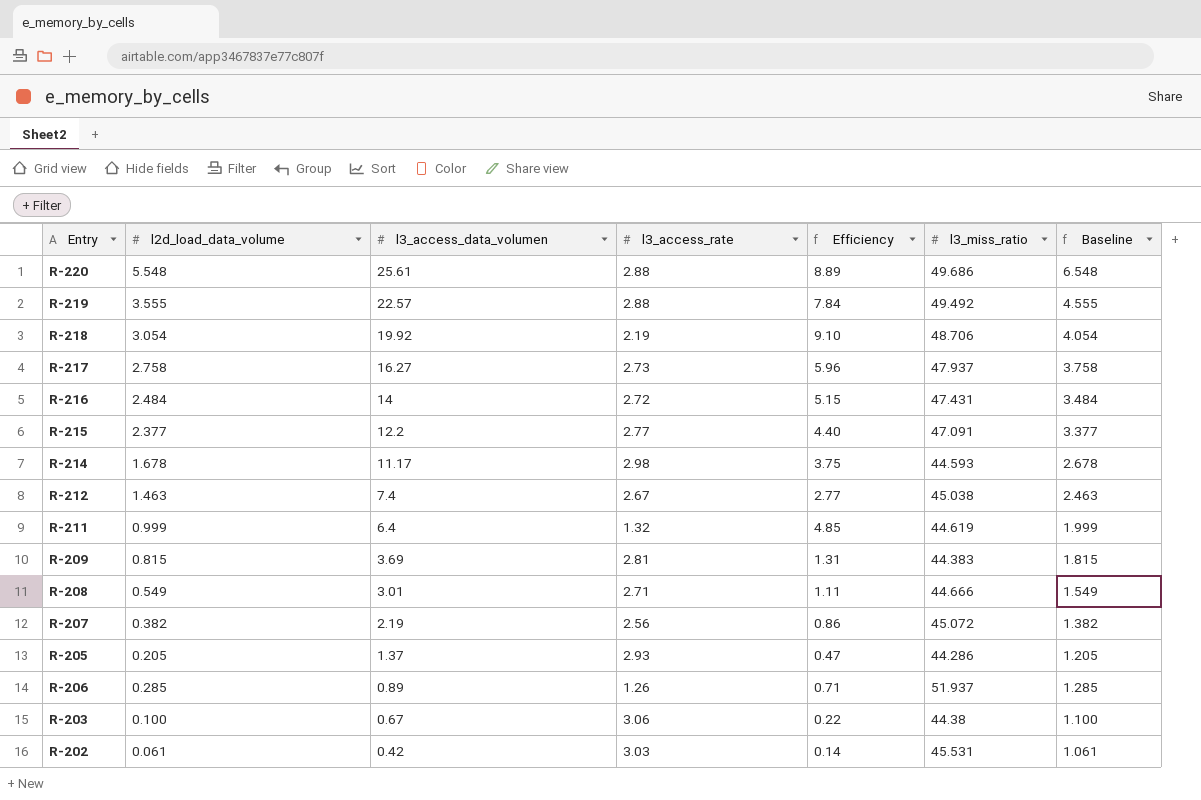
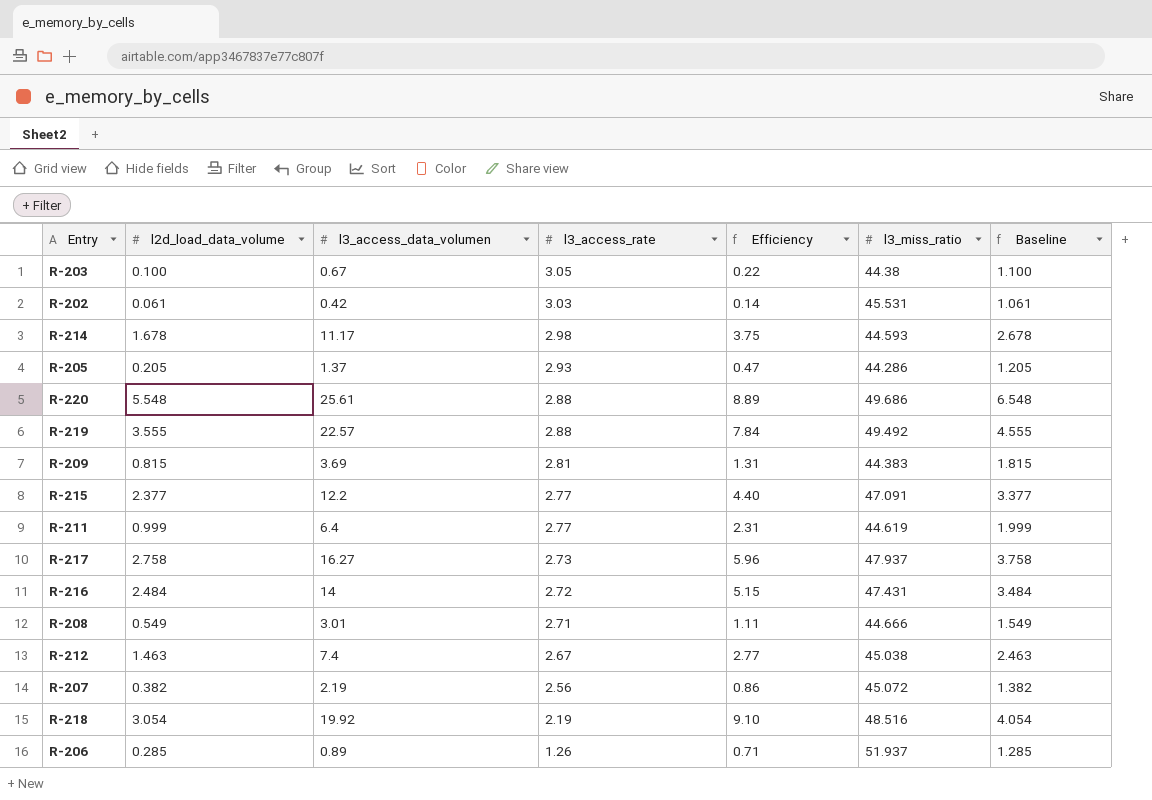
row order: l3_access_data_volumen descending -> l3_access_rate descending
R-203 | l3_access_rate: 3.06 -> 3.05
R-211 | l3_access_rate: 1.32 -> 2.77
R-211 | Efficiency: 4.85 -> 2.31
R-218 | l3_miss_ratio: 48.706 -> 48.516

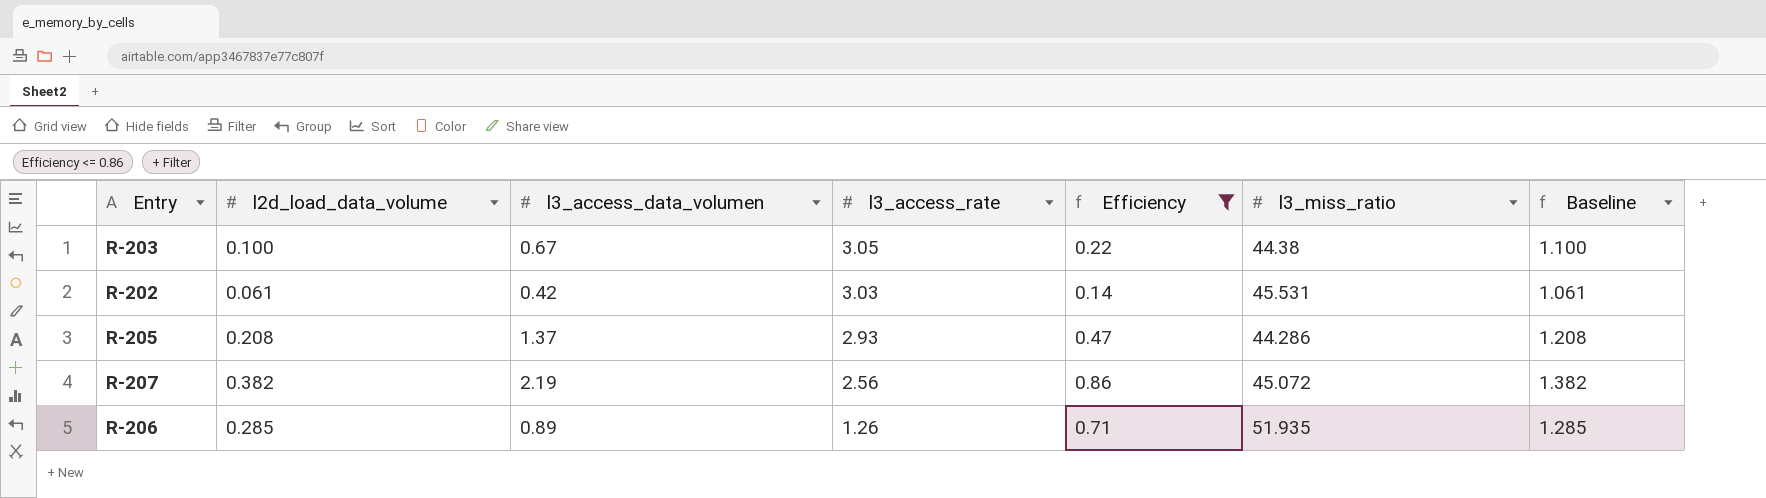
filter: none -> Efficiency <= 0.86
R-205 | l2d_load_data_volume: 0.205 -> 0.208
R-205 | Baseline: 1.205 -> 1.208
R-206 | l3_miss_ratio: 51.937 -> 51.935

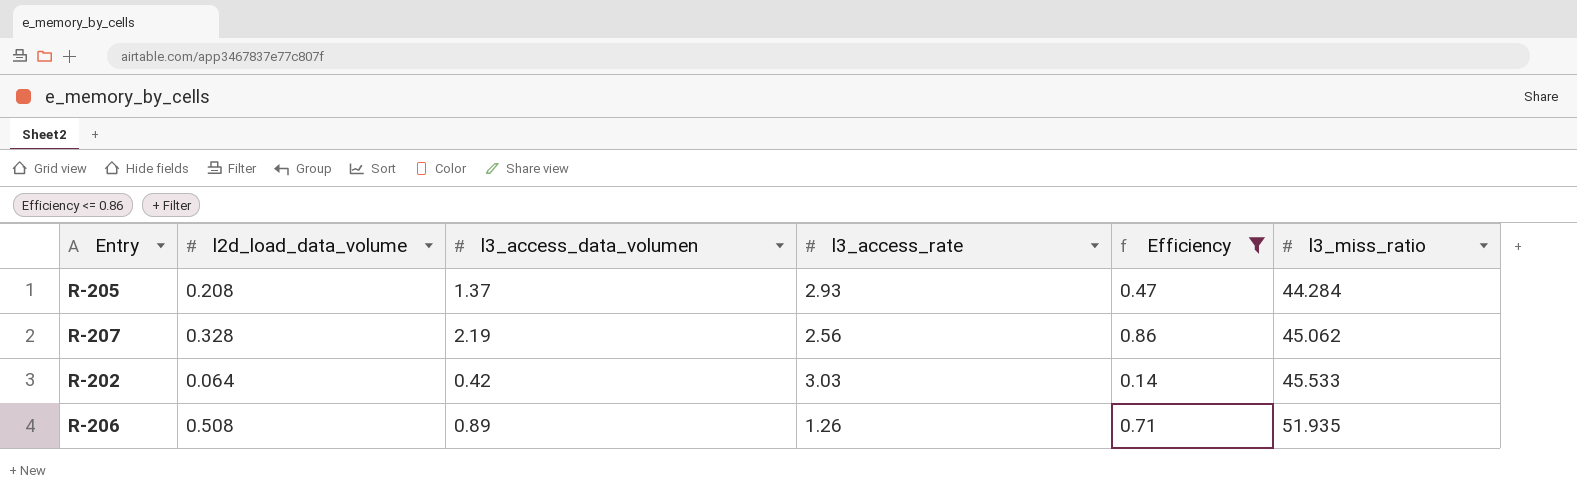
row order: l3_access_rate descending -> l3_miss_ratio ascending
column Baseline | formula: [l2d_load_data_volume] + 1 -> none
row R-203: 0.100 | 0.67 | 3.05 | 0.22 | 44.38 | 1.100 -> none
R-205 | l3_miss_ratio: 44.286 -> 44.284
R-207 | l2d_load_data_volume: 0.382 -> 0.328
R-207 | l3_miss_ratio: 45.072 -> 45.062
R-202 | l2d_load_data_volume: 0.061 -> 0.064
R-202 | l3_miss_ratio: 45.531 -> 45.533
R-206 | l2d_load_data_volume: 0.285 -> 0.508

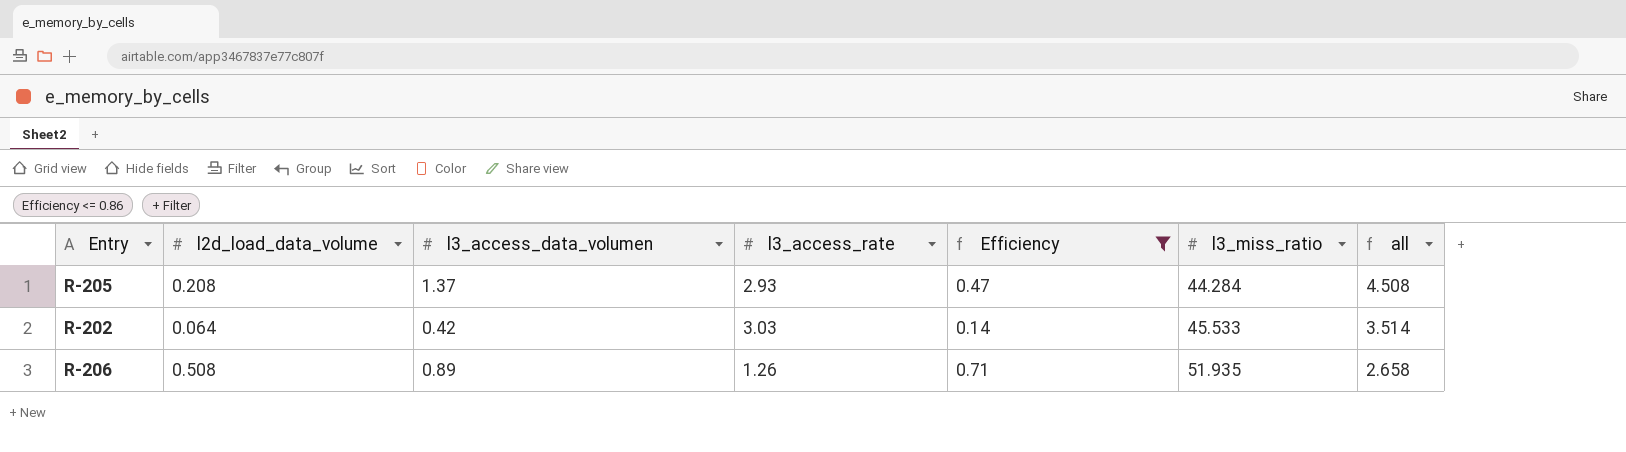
column all | formula: none -> [l2d_load_data_volume] + [l3_access_data_volumen] + [l3_access_rate]
row R-207: 0.328 | 2.19 | 2.56 | 0.86 | 45.062 -> none

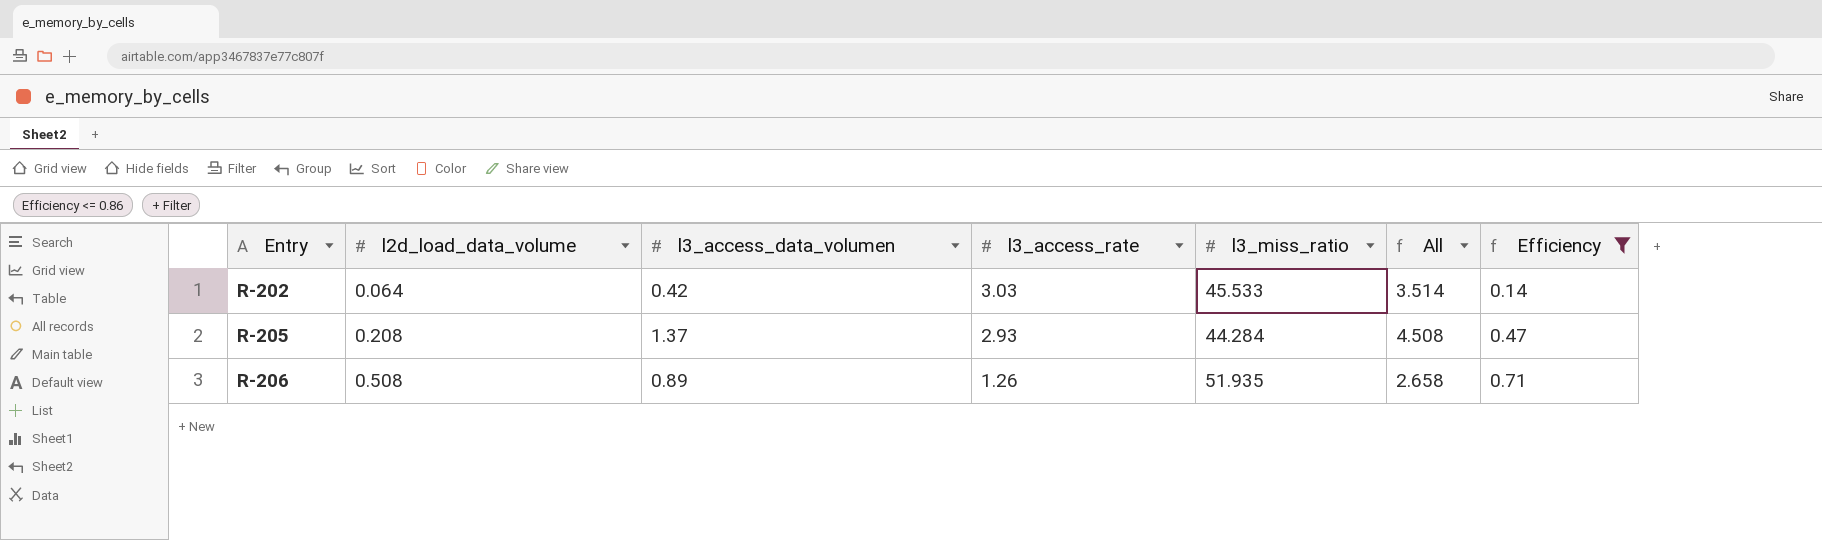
row order: l3_miss_ratio ascending -> Entry ascending
column name: all -> All
column Efficiency | position: 5 -> 7

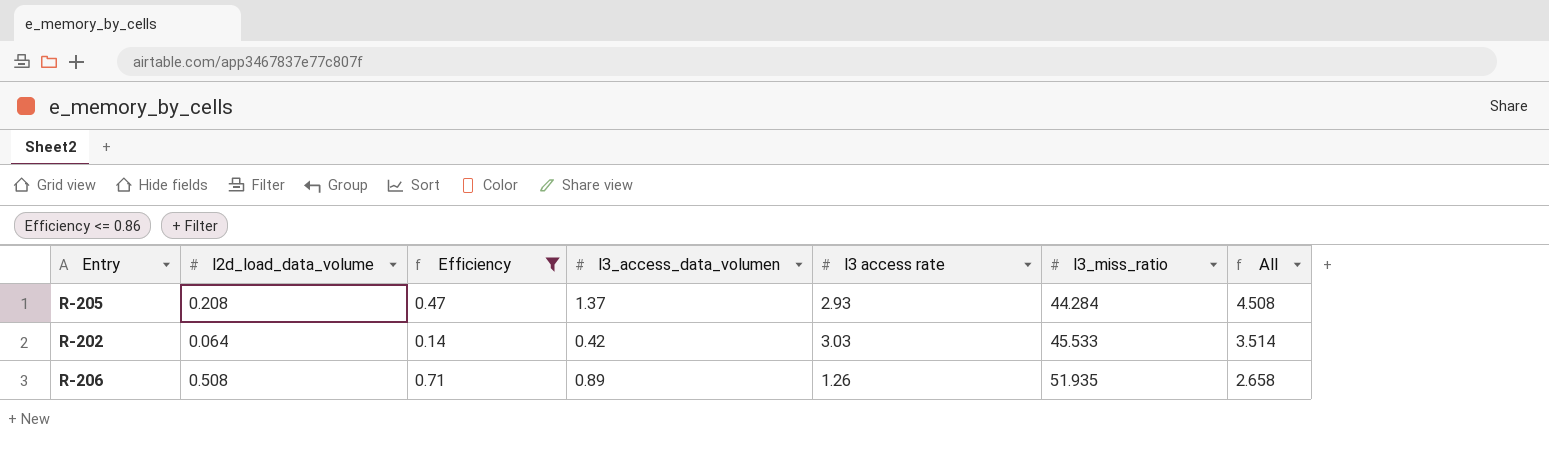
row order: Entry ascending -> l3_miss_ratio ascending
column Efficiency | position: 7 -> 3
column name: l3_access_rate -> l3 access rate

